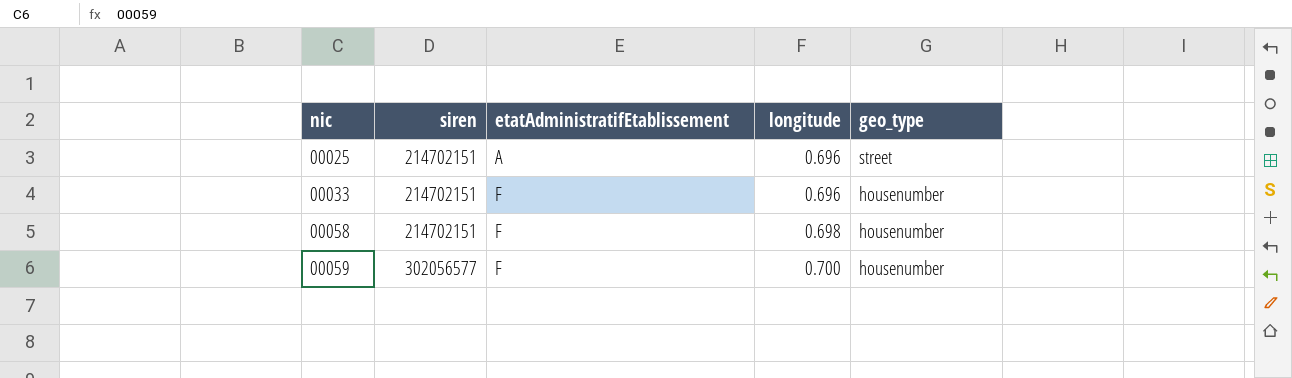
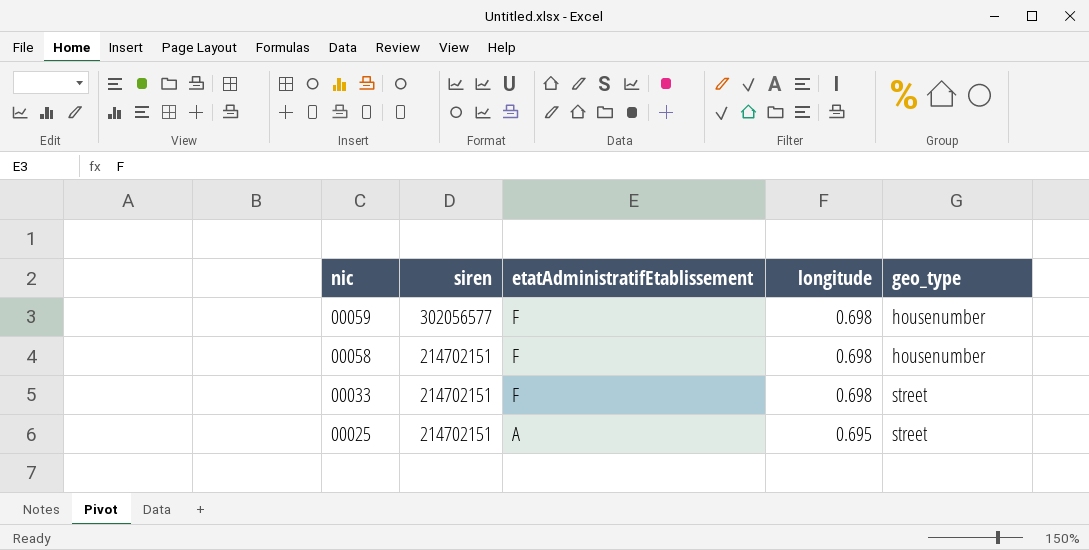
row order: nic ascending -> nic descending
00059 | longitude: 0.700 -> 0.698
00033 | longitude: 0.696 -> 0.698
00033 | geo_type: housenumber -> street
00025 | longitude: 0.696 -> 0.695

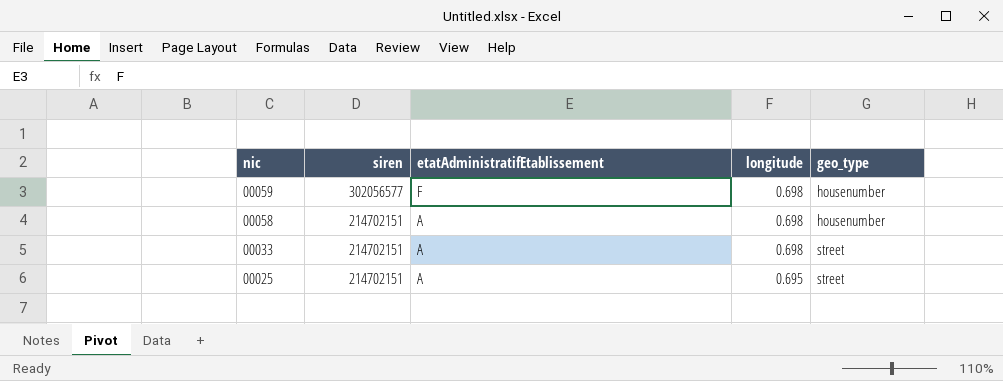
00058 | etatAdministratifEtablissement: F -> A
00033 | etatAdministratifEtablissement: F -> A

